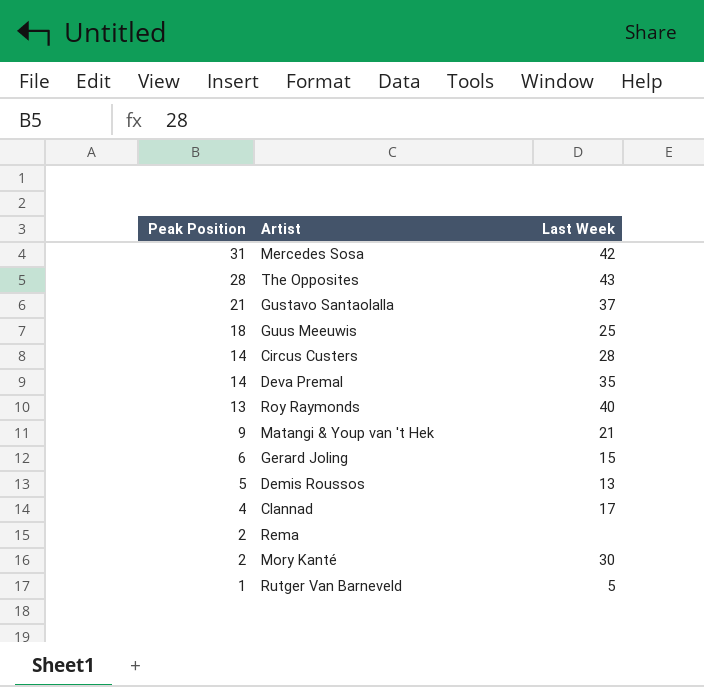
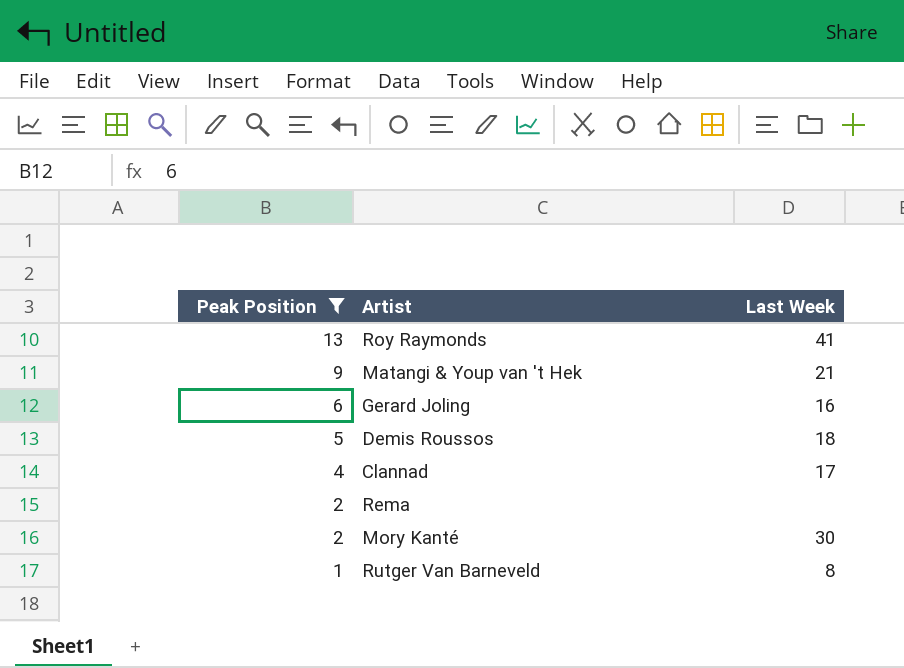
filter: none -> Peak Position <= 13
Roy Raymonds | Last Week: 40 -> 41
Gerard Joling | Last Week: 15 -> 16
Demis Roussos | Last Week: 13 -> 18
Rutger Van Barneveld | Last Week: 5 -> 8

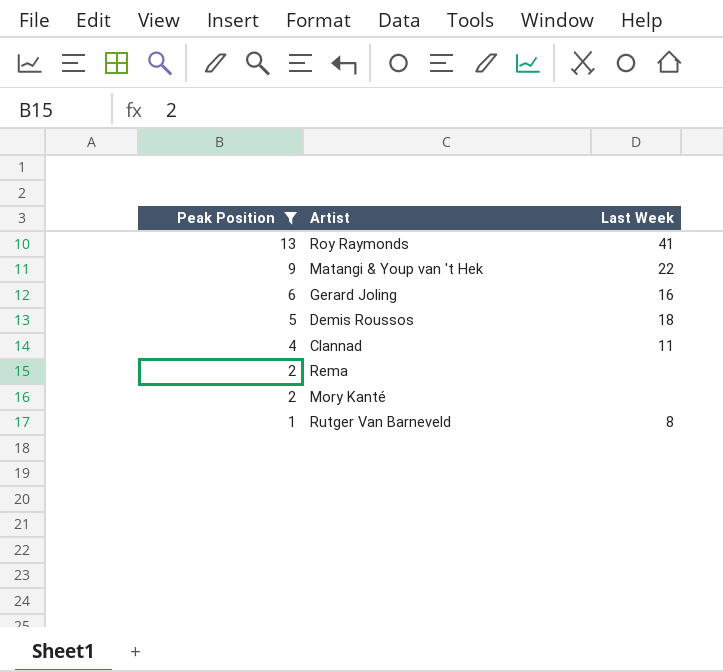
Matangi & Youp van 't Hek | Last Week: 21 -> 22
Clannad | Last Week: 17 -> 11
Mory Kanté | Last Week: 30 -> none

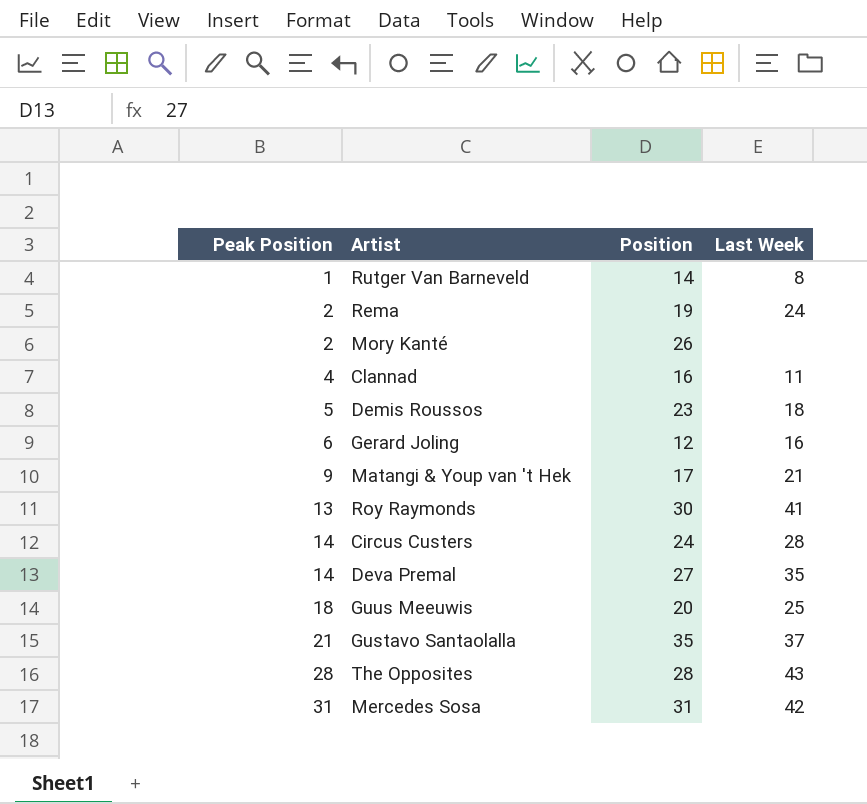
filter: Peak Position <= 13 -> none
row order: Peak Position descending -> Peak Position ascending
column Position | position: none -> 3
Rema | Last Week: none -> 24
Matangi & Youp van 't Hek | Last Week: 22 -> 21

